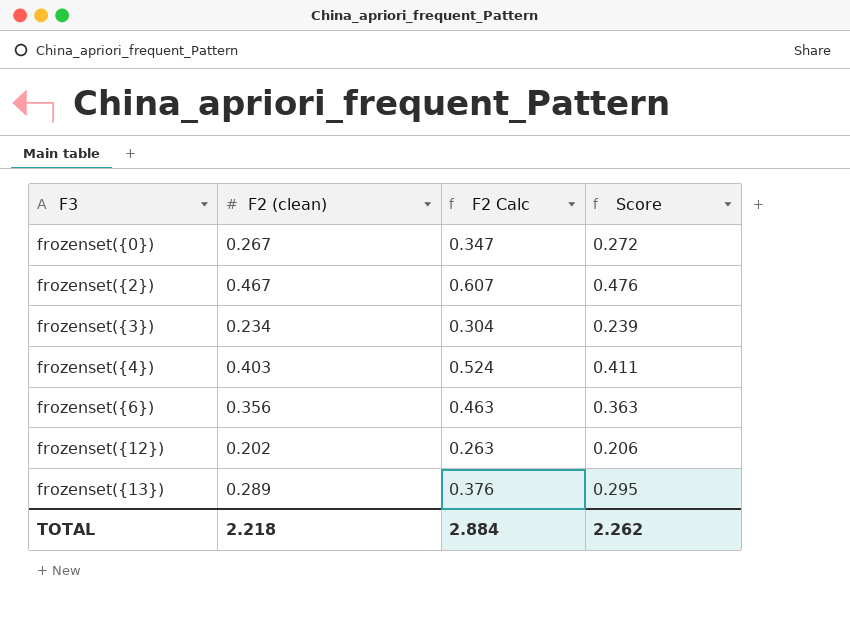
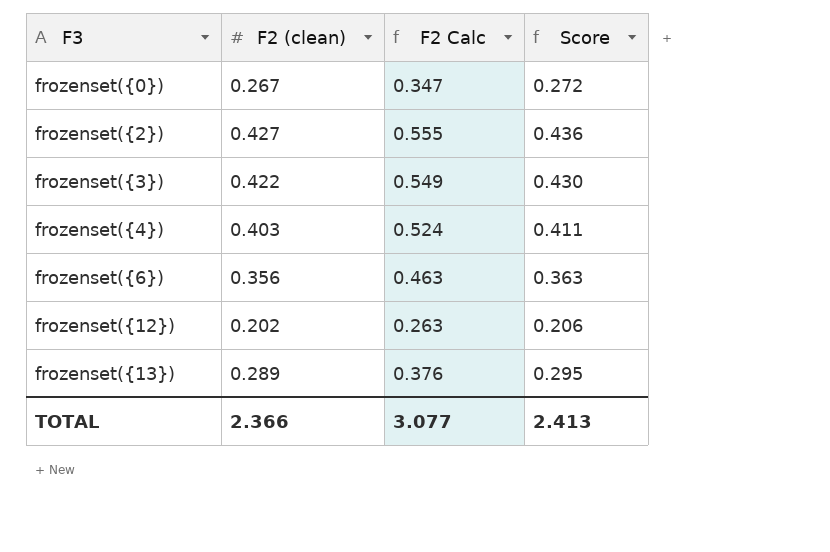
frozenset({2}) | F2 (clean): 0.467 -> 0.427
frozenset({2}) | F2 Calc: 0.607 -> 0.555
frozenset({2}) | Score: 0.476 -> 0.436
frozenset({3}) | F2 (clean): 0.234 -> 0.422
frozenset({3}) | F2 Calc: 0.304 -> 0.549
frozenset({3}) | Score: 0.239 -> 0.430
TOTAL | F2 (clean): 2.218 -> 2.366
TOTAL | F2 Calc: 2.884 -> 3.077
TOTAL | Score: 2.262 -> 2.413

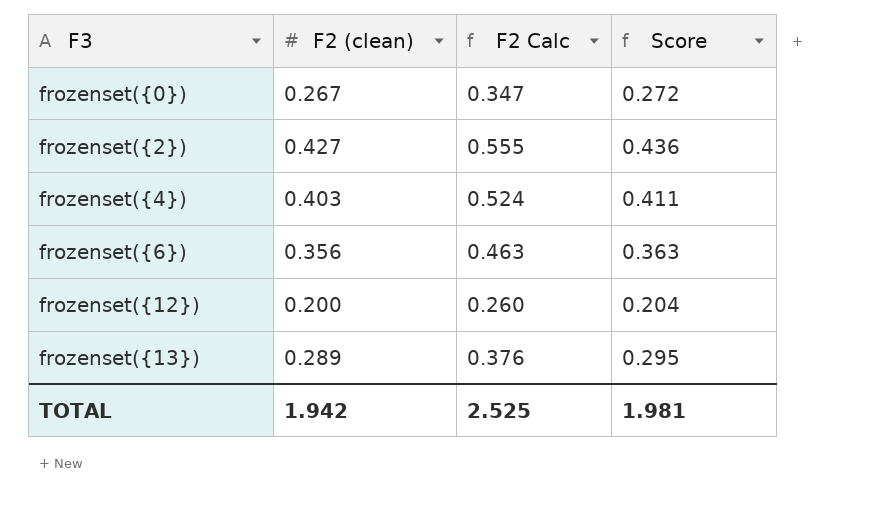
row frozenset({3}): 0.422 | 0.549 | 0.430 -> none
frozenset({12}) | F2 (clean): 0.202 -> 0.200
frozenset({12}) | F2 Calc: 0.263 -> 0.260
frozenset({12}) | Score: 0.206 -> 0.204
TOTAL | F2 (clean): 2.366 -> 1.942
TOTAL | F2 Calc: 3.077 -> 2.525
TOTAL | Score: 2.413 -> 1.981

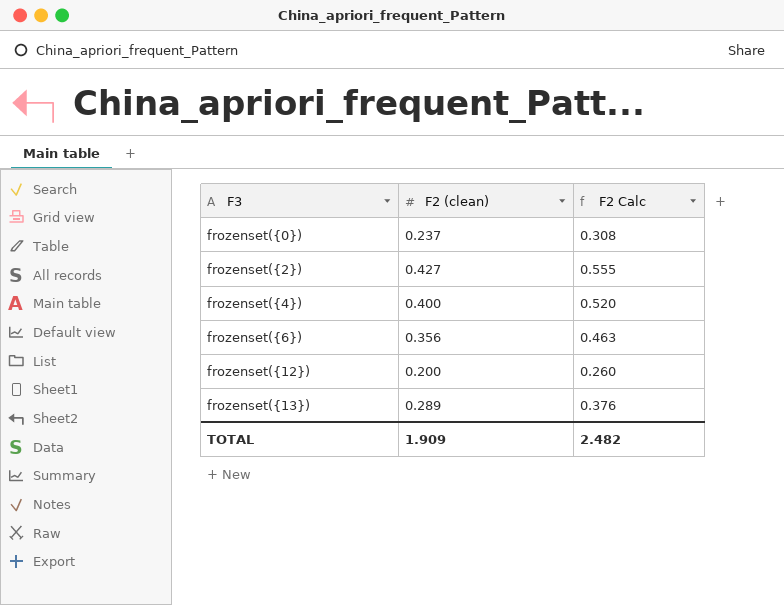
column Score | formula: [F2 (clean)] * 1.02 -> none
frozenset({0}) | F2 (clean): 0.267 -> 0.237
frozenset({0}) | F2 Calc: 0.347 -> 0.308
frozenset({4}) | F2 (clean): 0.403 -> 0.400
frozenset({4}) | F2 Calc: 0.524 -> 0.520
TOTAL | F2 (clean): 1.942 -> 1.909
TOTAL | F2 Calc: 2.525 -> 2.482

